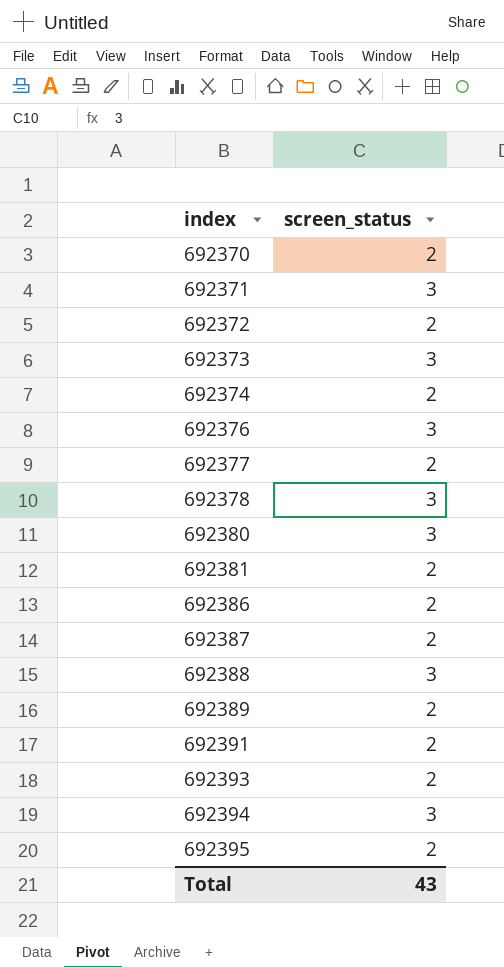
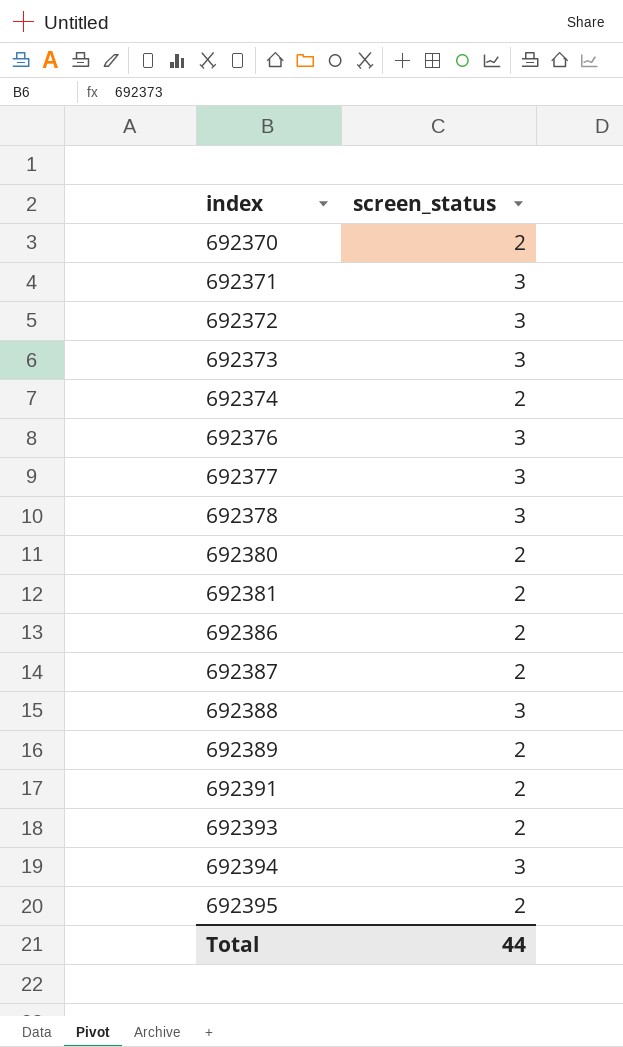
692372 | screen_status: 2 -> 3
692377 | screen_status: 2 -> 3
692380 | screen_status: 3 -> 2
Total | screen_status: 43 -> 44

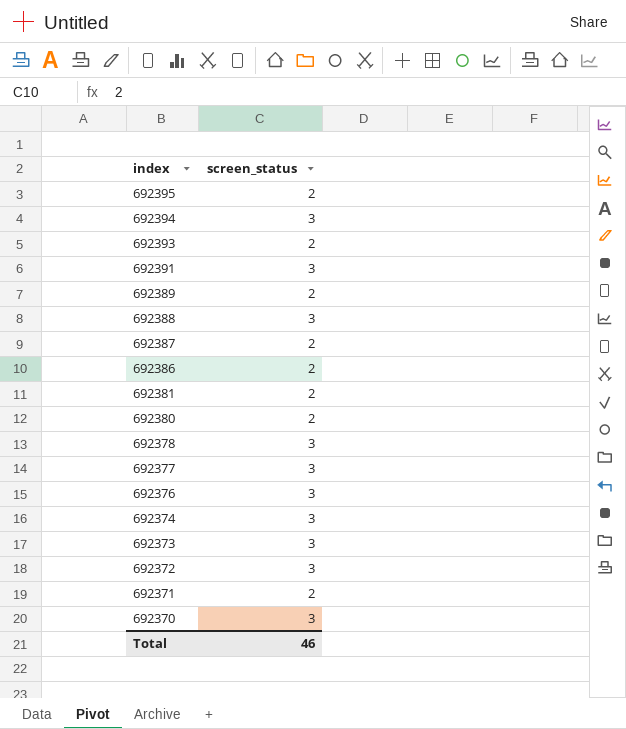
row order: index ascending -> index descending
692391 | screen_status: 2 -> 3
692374 | screen_status: 2 -> 3
692371 | screen_status: 3 -> 2
692370 | screen_status: 2 -> 3
Total | screen_status: 44 -> 46

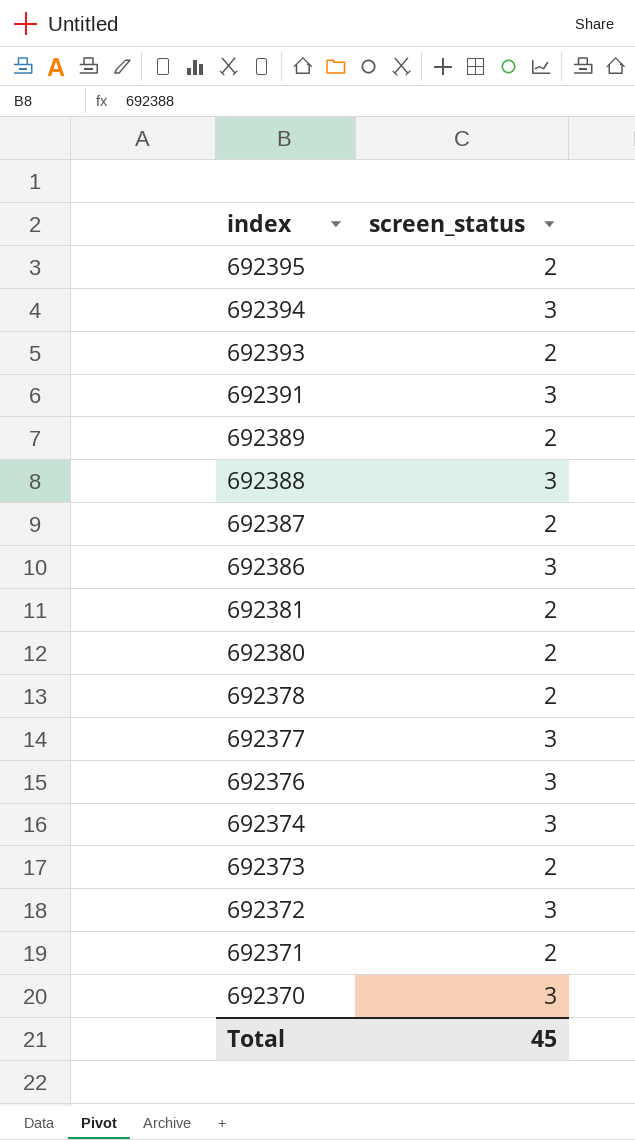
692386 | screen_status: 2 -> 3
692378 | screen_status: 3 -> 2
692373 | screen_status: 3 -> 2
Total | screen_status: 46 -> 45

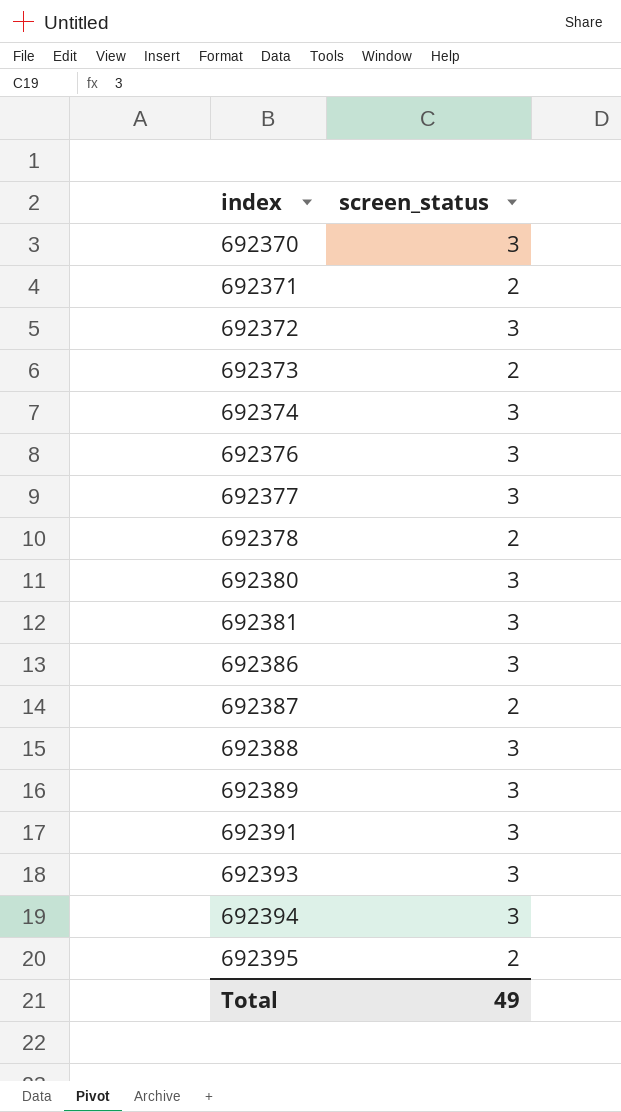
row order: index descending -> index ascending
692380 | screen_status: 2 -> 3
692381 | screen_status: 2 -> 3
692389 | screen_status: 2 -> 3
692393 | screen_status: 2 -> 3
Total | screen_status: 45 -> 49

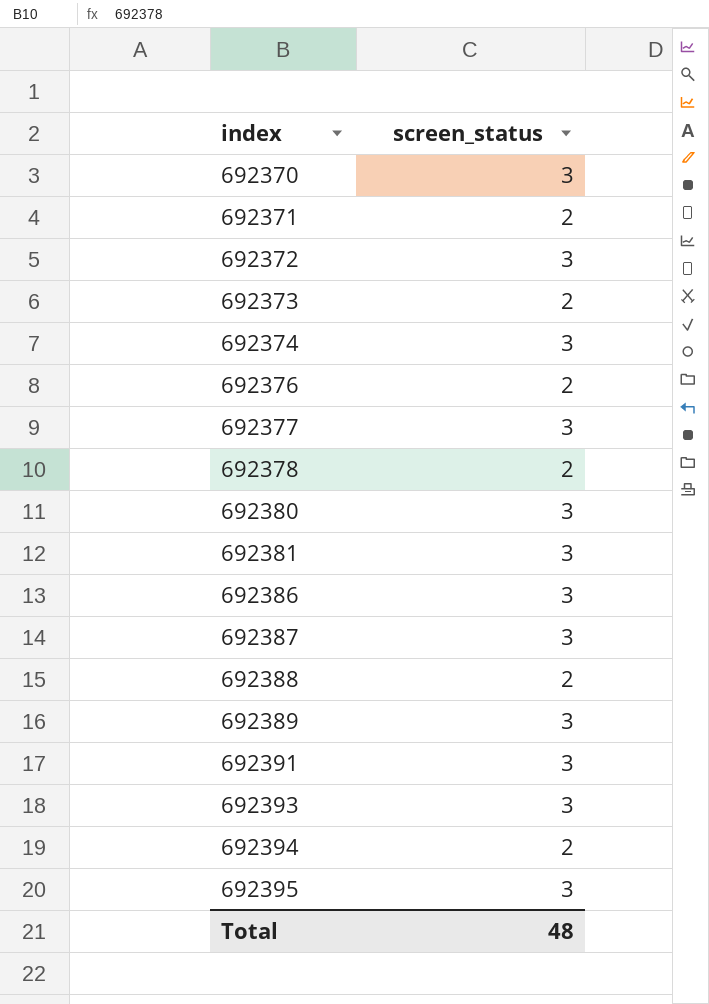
692376 | screen_status: 3 -> 2
692387 | screen_status: 2 -> 3
692388 | screen_status: 3 -> 2
692394 | screen_status: 3 -> 2
692395 | screen_status: 2 -> 3
Total | screen_status: 49 -> 48

